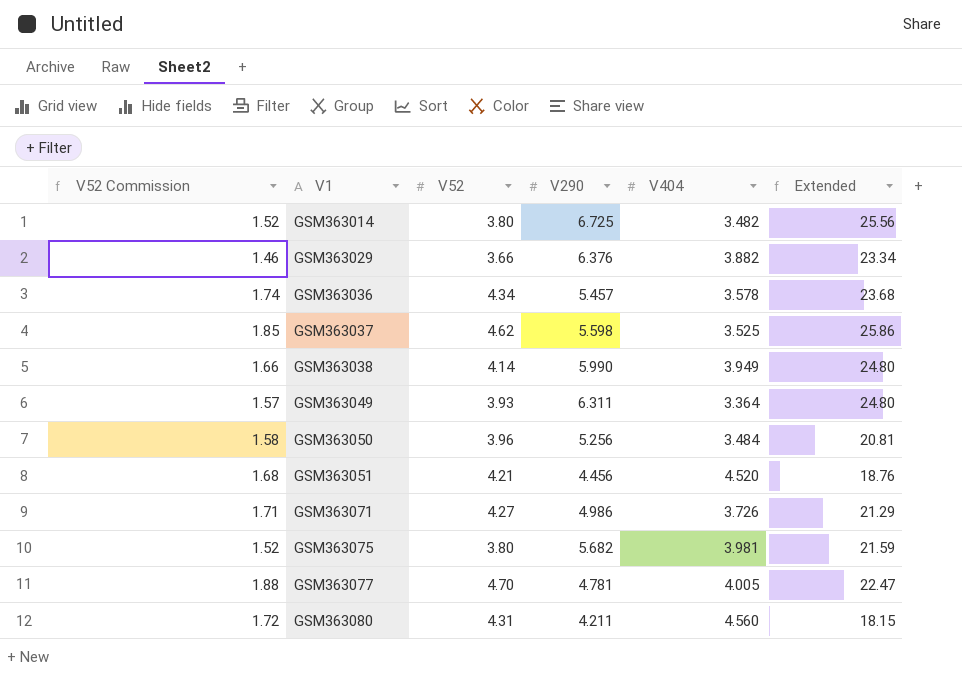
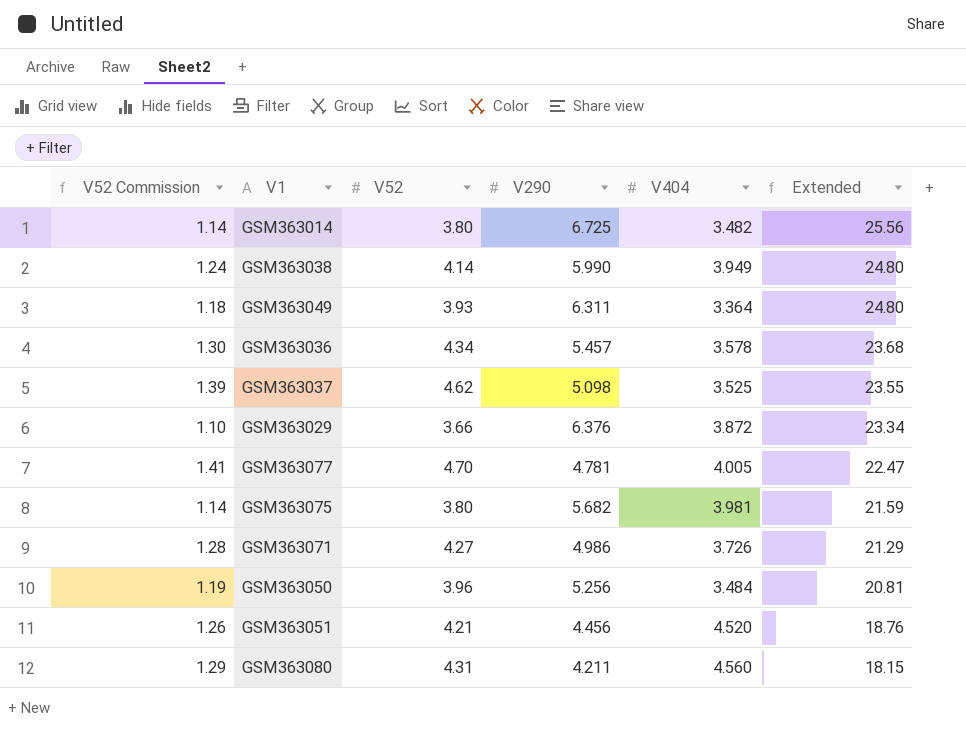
row order: V1 ascending -> Extended descending
column V52 Commission | formula: [V52] * 0.4 -> [V52] * 0.3
GSM363037 | V290: 5.598 -> 5.098
GSM363037 | Extended: 25.86 -> 23.55
GSM363029 | V404: 3.882 -> 3.872

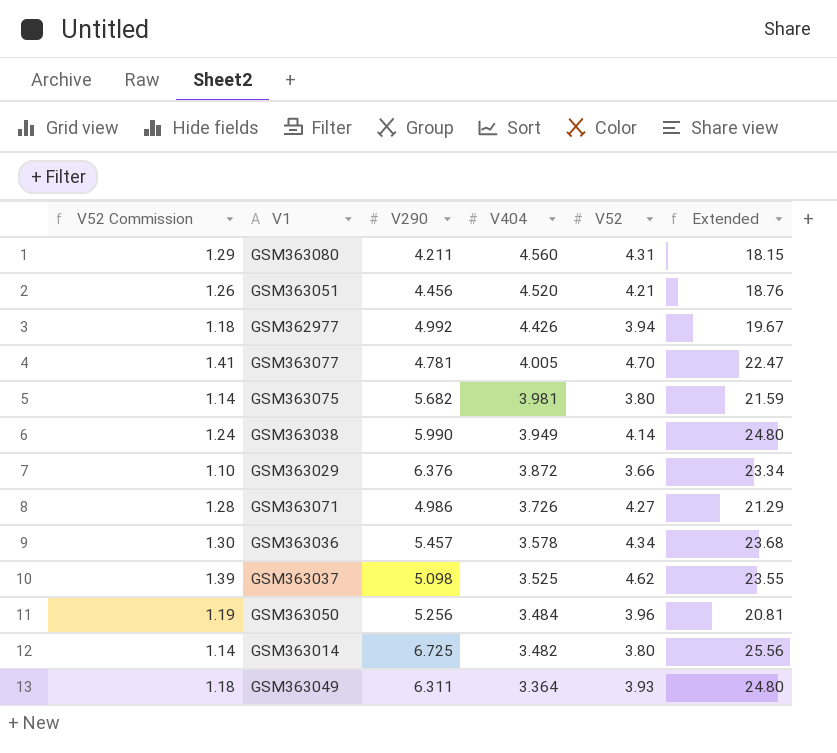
row order: Extended descending -> V404 descending
column V52 | position: 3 -> 5
row GSM362977: none -> 1.18 | 4.992 | 4.426 | 3.94 | 19.67

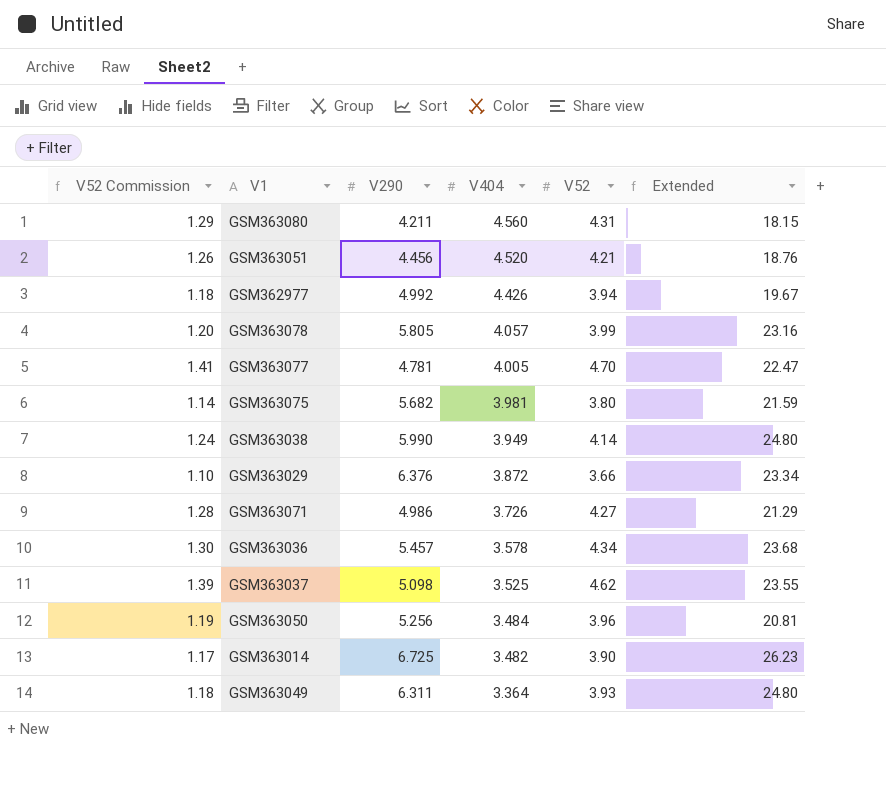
row GSM363078: none -> 1.20 | 5.805 | 4.057 | 3.99 | 23.16
GSM363014 | V52 Commission: 1.14 -> 1.17
GSM363014 | V52: 3.80 -> 3.90
GSM363014 | Extended: 25.56 -> 26.23

